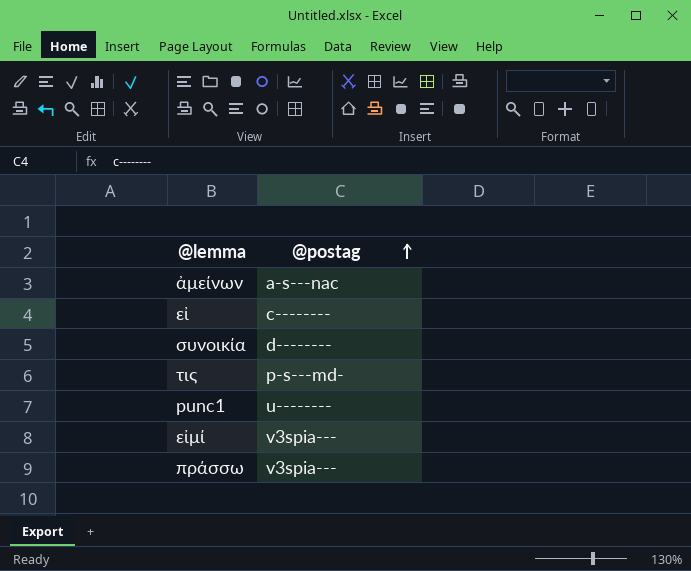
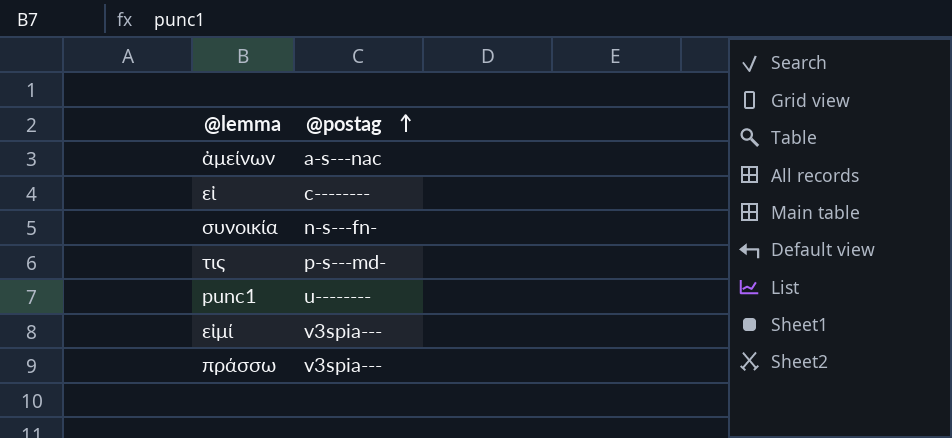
συνοικία | @postag: d-------- -> n-s---fn-

